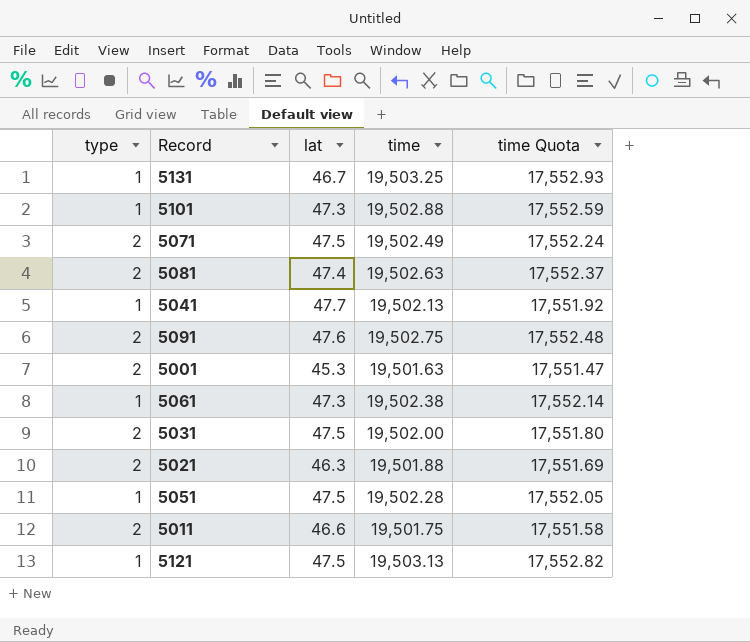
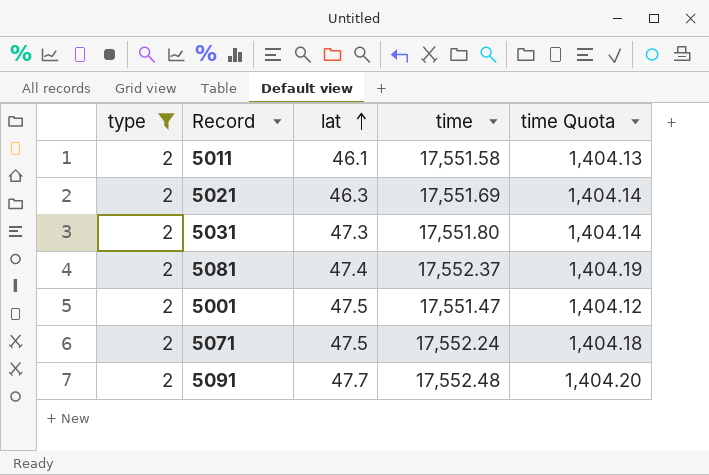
filter: none -> type = 2
row order: none -> lat ascending
column time Quota | formula: [time] * 0.9 -> [time] * 0.08
5011 | lat: 46.6 -> 46.1
5011 | time: 19,501.75 -> 17,551.58
5021 | time: 19,501.88 -> 17,551.69
5031 | lat: 47.5 -> 47.3
5031 | time: 19,502.00 -> 17,551.80
5081 | time: 19,502.63 -> 17,552.37
5001 | lat: 45.3 -> 47.5
5001 | time: 19,501.63 -> 17,551.47
5071 | time: 19,502.49 -> 17,552.24
5091 | lat: 47.6 -> 47.7
5091 | time: 19,502.75 -> 17,552.48

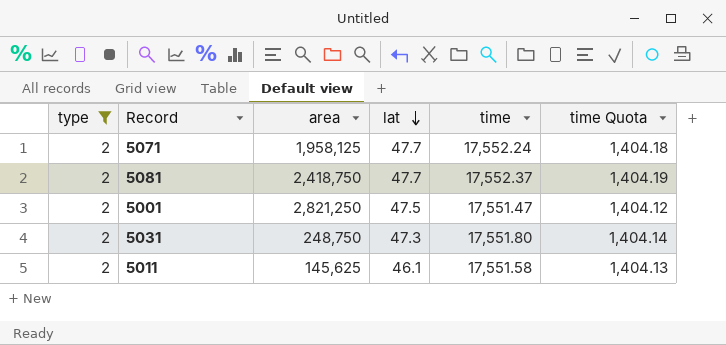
row order: lat ascending -> lat descending
column area | position: none -> 3
row 5021: 2 | 46.3 | 17,551.69 | 1,404.14 -> none
row 5091: 2 | 47.7 | 17,552.48 | 1,404.20 -> none
5071 | lat: 47.5 -> 47.7
5081 | lat: 47.4 -> 47.7

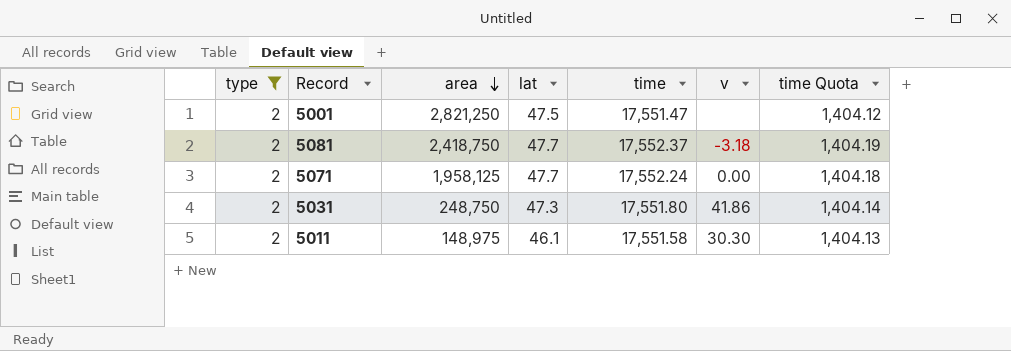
row order: lat descending -> area descending
column v | position: none -> 6
5011 | area: 145,625 -> 148,975

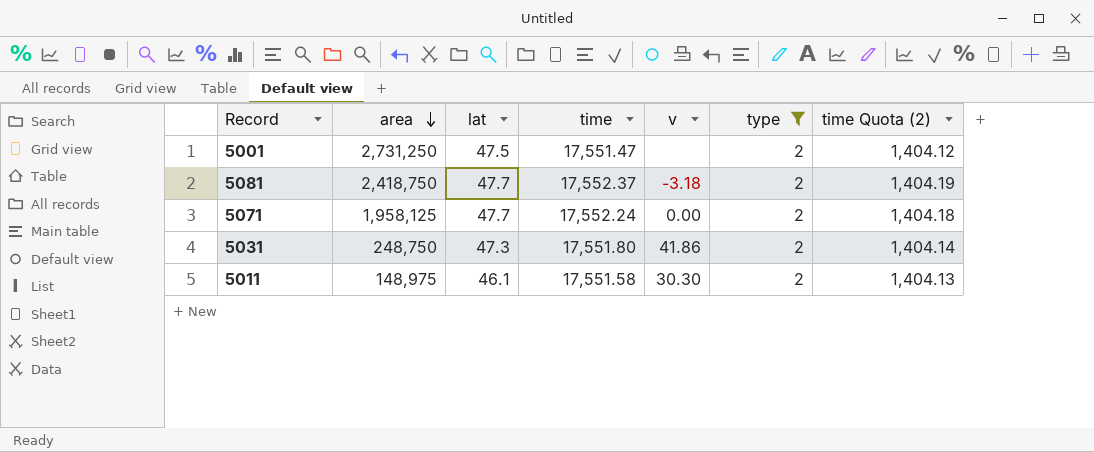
column type | position: 1 -> 6
column name: time Quota -> time Quota (2)
5001 | area: 2,821,250 -> 2,731,250

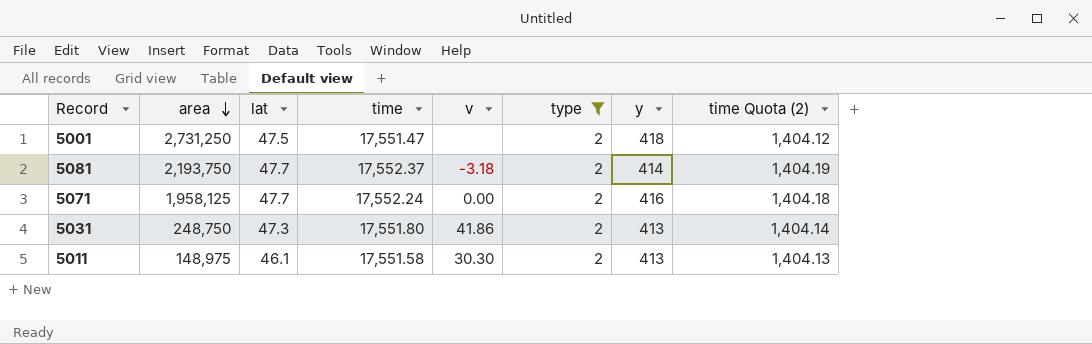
column y | position: none -> 7
5081 | area: 2,418,750 -> 2,193,750

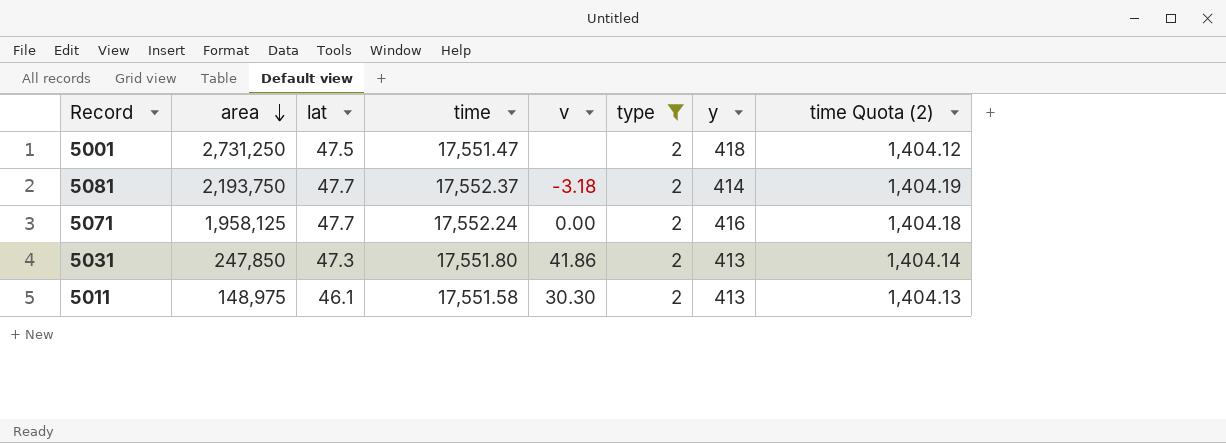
5031 | area: 248,750 -> 247,850

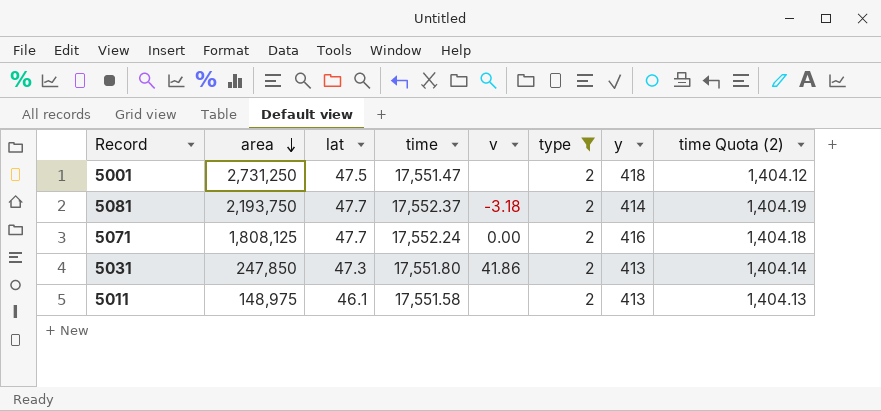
5071 | area: 1,958,125 -> 1,808,125
5011 | v: 30.30 -> none

